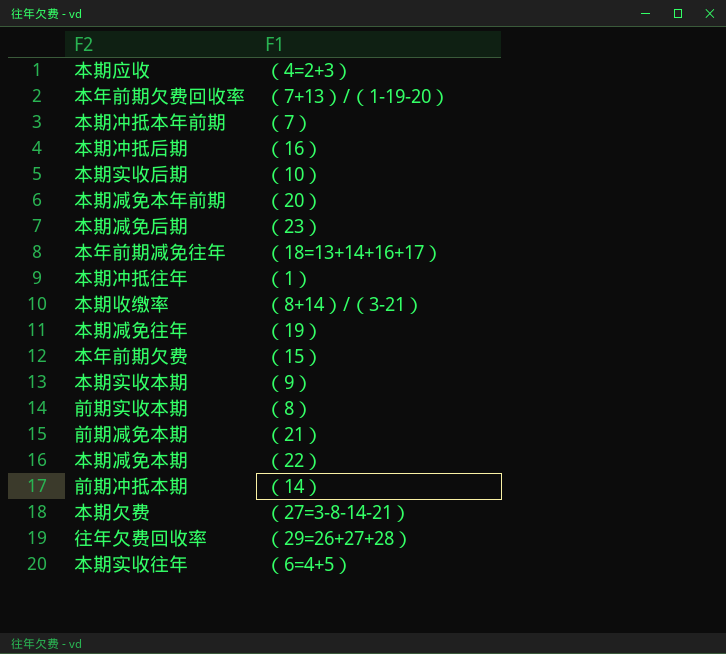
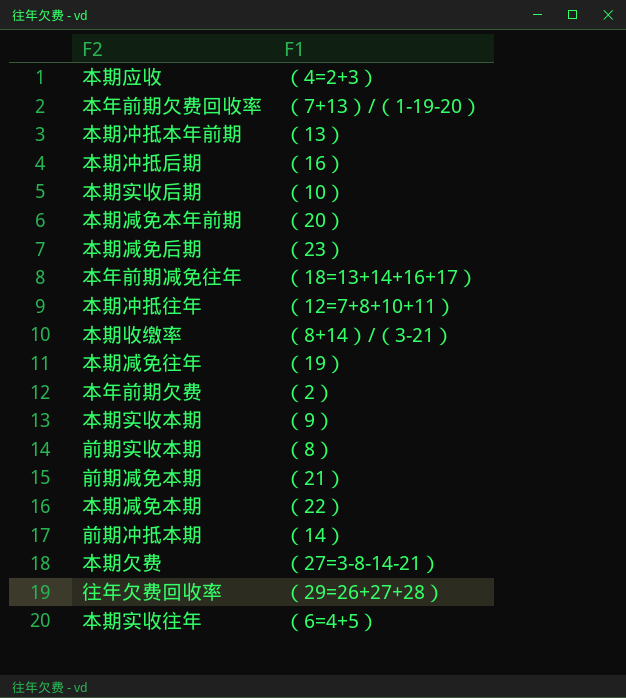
本期冲抵本年前期 | F1: （7） -> （13）
本期冲抵往年 | F1: （1） -> （12=7+8+10+11）
本年前期欠费 | F1: （15） -> （2）

